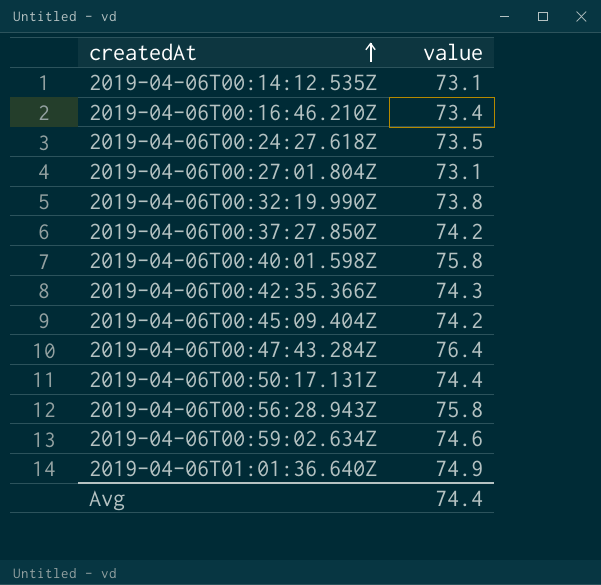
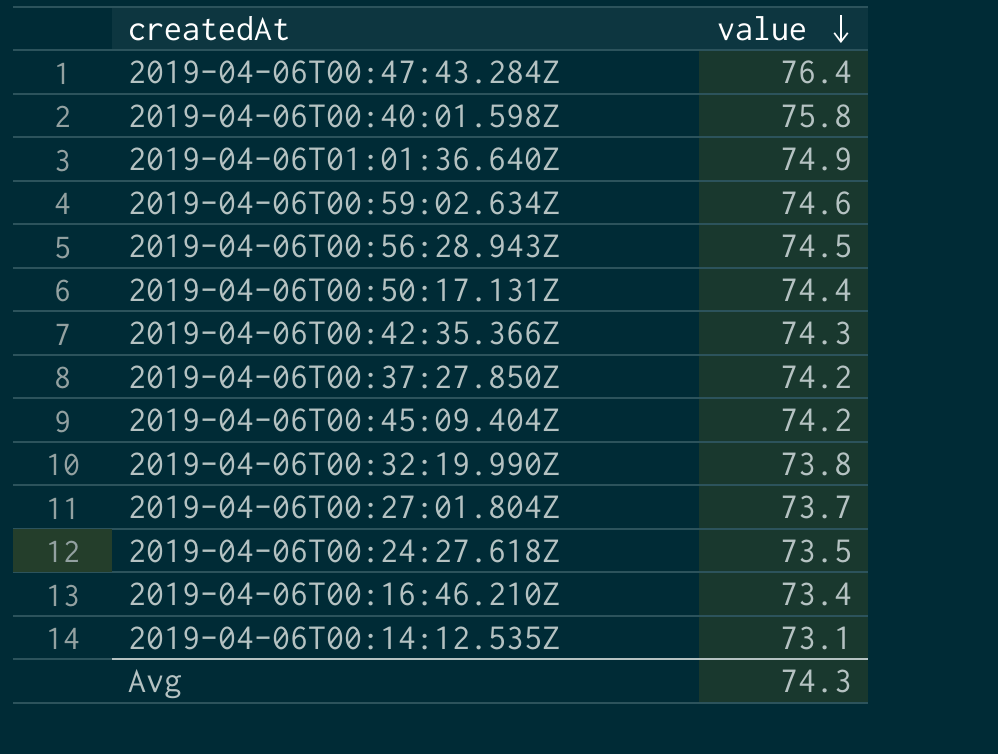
row order: createdAt ascending -> value descending
2019-04-06T00:56:28.943Z | value: 75.8 -> 74.5
2019-04-06T00:27:01.804Z | value: 73.1 -> 73.7
Avg | value: 74.4 -> 74.3

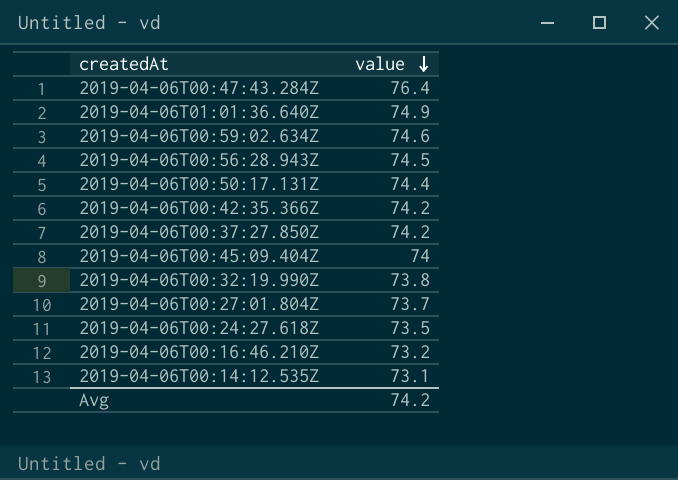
row 2019-04-06T00:40:01.598Z: 75.8 -> none
2019-04-06T00:42:35.366Z | value: 74.3 -> 74.2
2019-04-06T00:45:09.404Z | value: 74.2 -> 74
2019-04-06T00:16:46.210Z | value: 73.4 -> 73.2
Avg | value: 74.3 -> 74.2

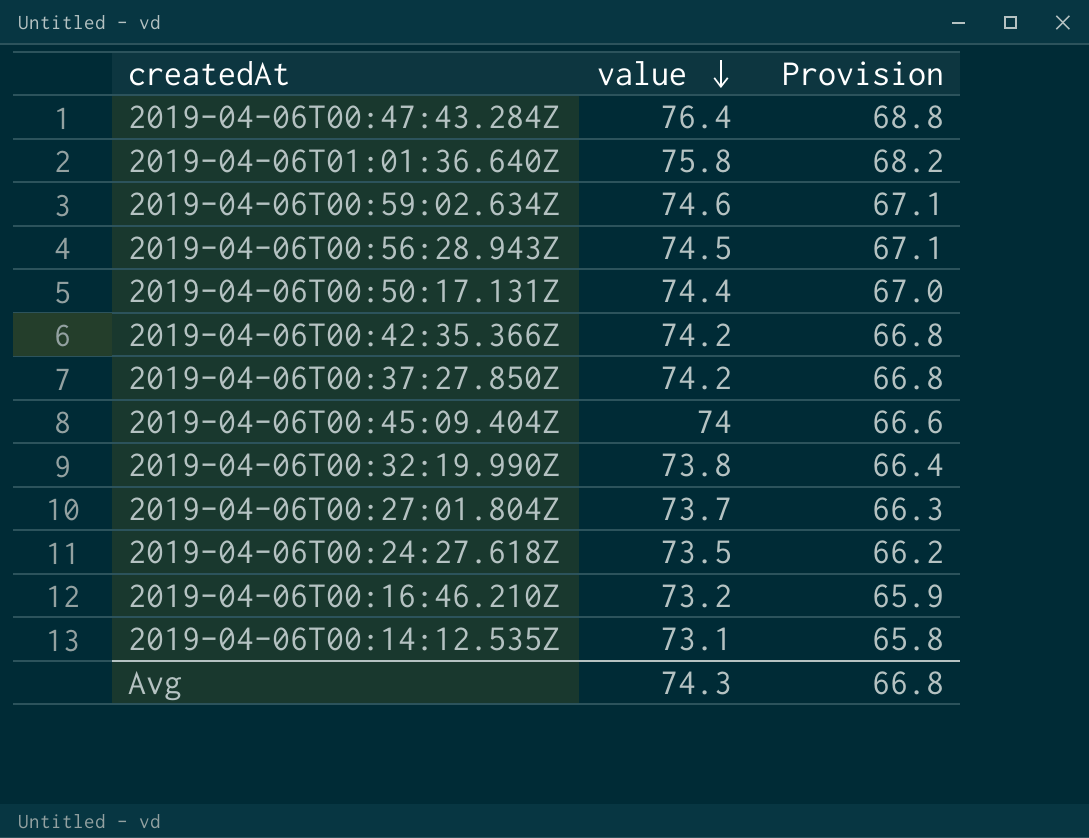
column Provision | formula: none -> [value] * 0.9
2019-04-06T01:01:36.640Z | value: 74.9 -> 75.8
Avg | value: 74.2 -> 74.3

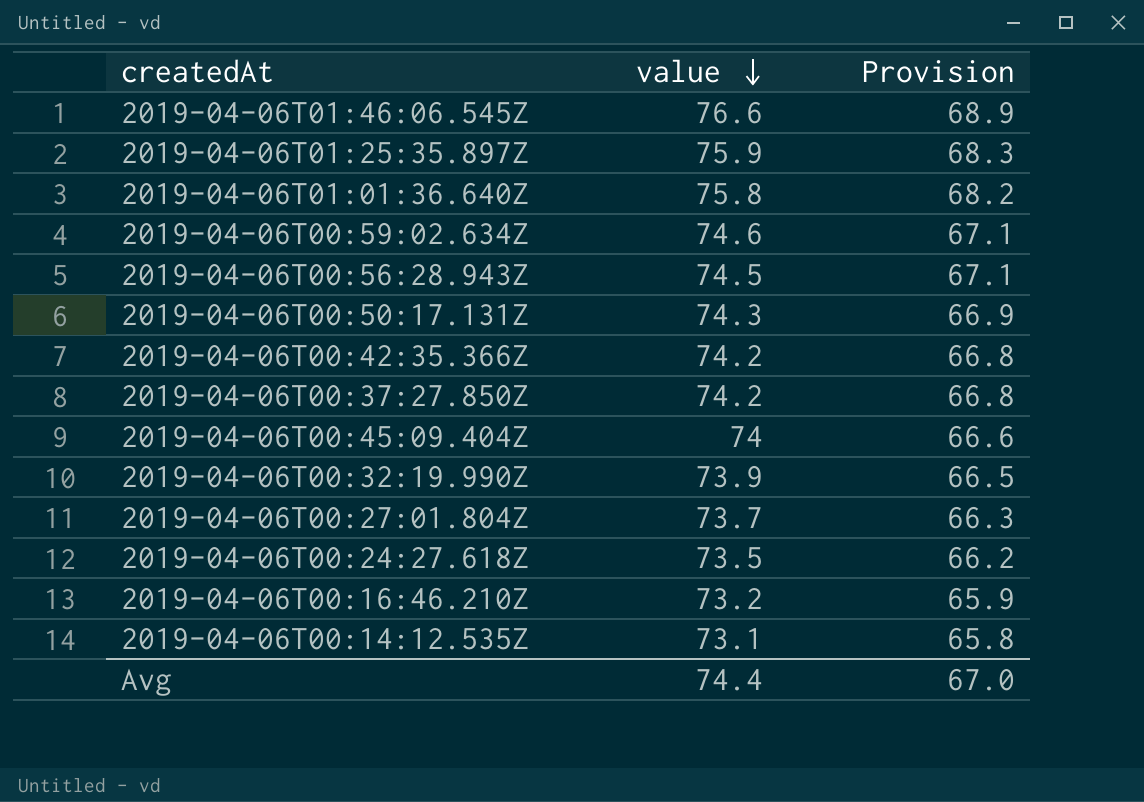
row 2019-04-06T00:47:43.284Z: 76.4 | 68.8 -> none
row 2019-04-06T01:46:06.545Z: none -> 76.6 | 68.9
row 2019-04-06T01:25:35.897Z: none -> 75.9 | 68.3
2019-04-06T00:50:17.131Z | value: 74.4 -> 74.3
2019-04-06T00:50:17.131Z | Provision: 67.0 -> 66.9
2019-04-06T00:32:19.990Z | value: 73.8 -> 73.9
2019-04-06T00:32:19.990Z | Provision: 66.4 -> 66.5
Avg | value: 74.3 -> 74.4
Avg | Provision: 66.8 -> 67.0

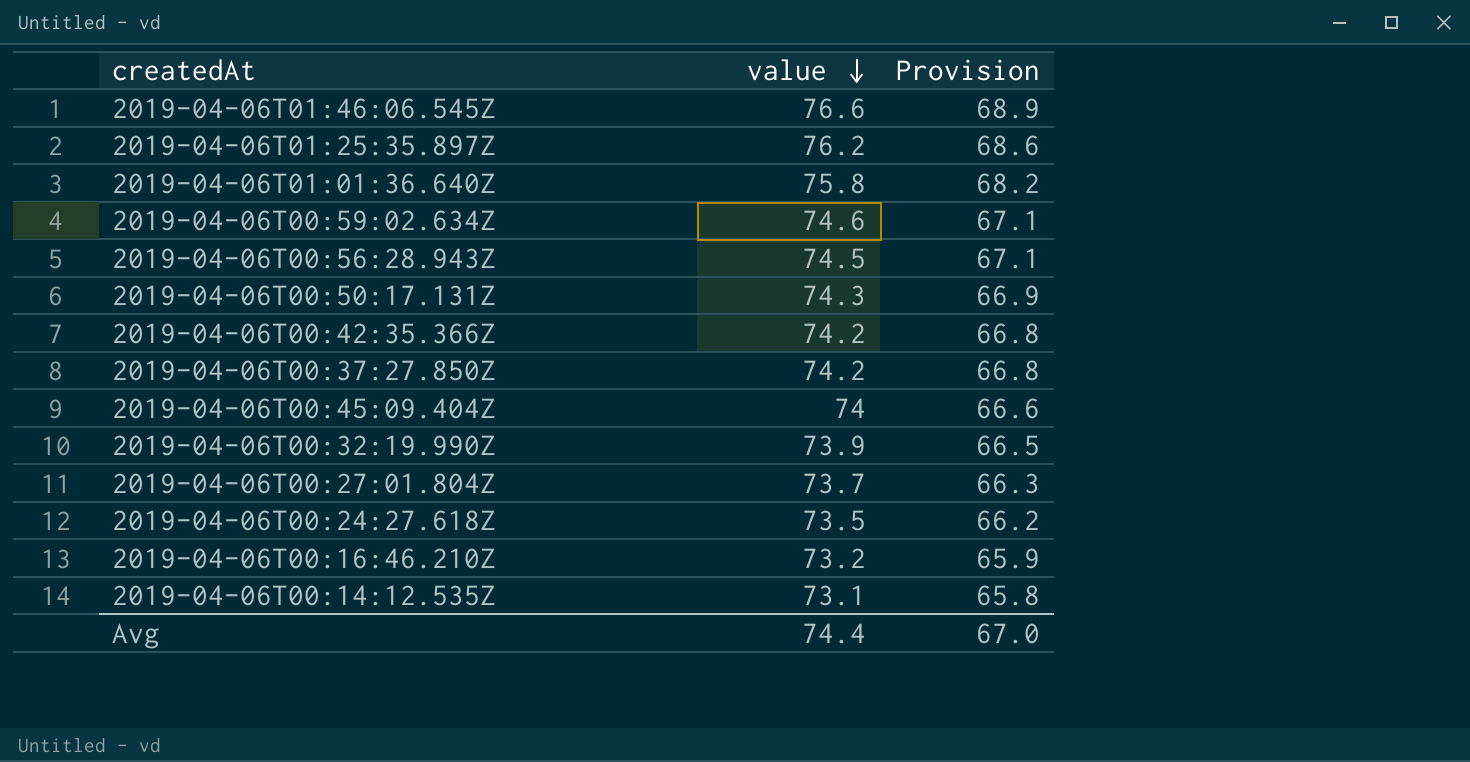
2019-04-06T01:25:35.897Z | value: 75.9 -> 76.2
2019-04-06T01:25:35.897Z | Provision: 68.3 -> 68.6

